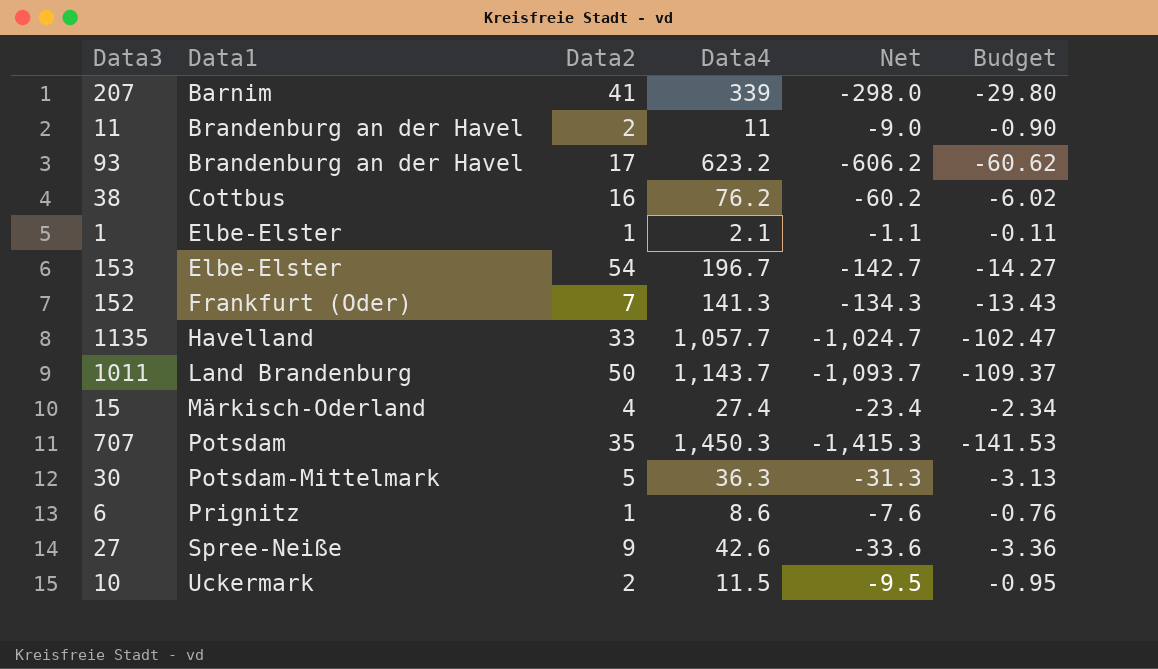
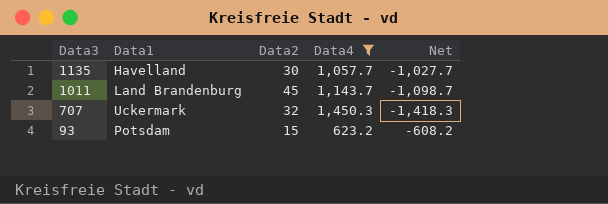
filter: none -> Data4 >= 623.2
row order: Data1 ascending -> Data3 descending
column Budget | formula: [Net] * 0.1 -> none
1135 | Data2: 33 -> 30
1135 | Net: -1,024.7 -> -1,027.7
1011 | Data2: 50 -> 45
1011 | Net: -1,093.7 -> -1,098.7
707 | Data1: Potsdam -> Uckermark
707 | Data2: 35 -> 32
707 | Net: -1,415.3 -> -1,418.3
93 | Data1: Brandenburg an der Havel -> Potsdam
93 | Data2: 17 -> 15
93 | Net: -606.2 -> -608.2

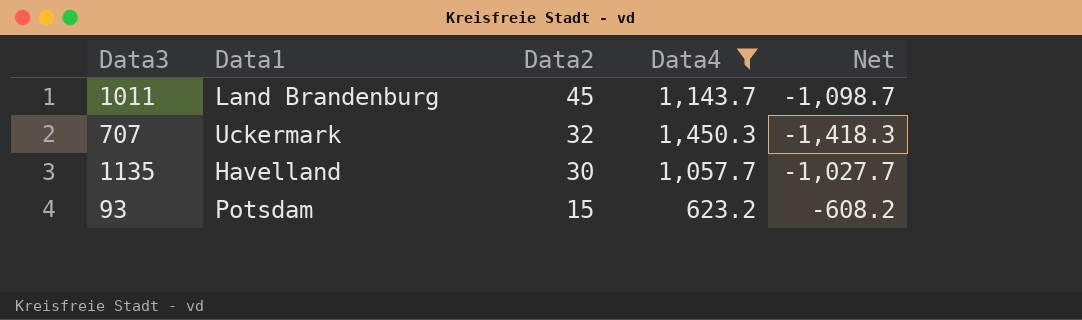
row order: Data3 descending -> Data2 descending

